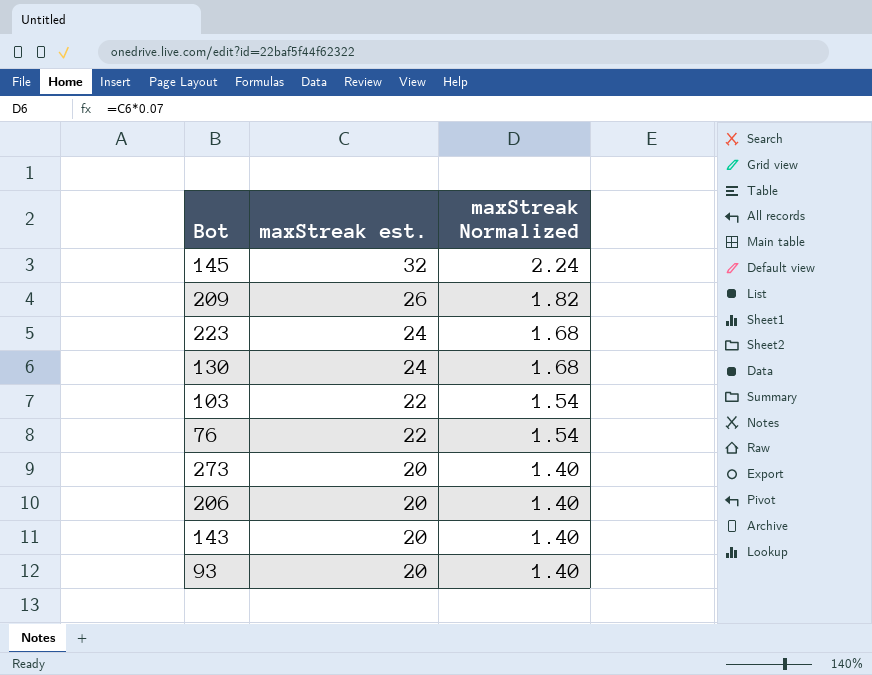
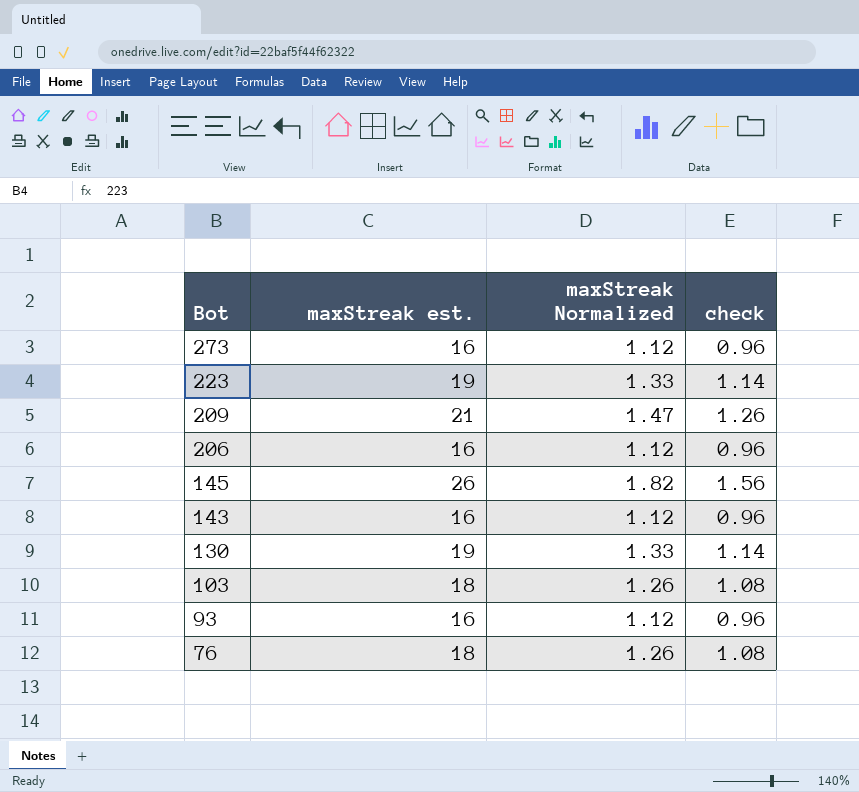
row order: maxStreak est. descending -> Bot descending
column check | formula: none -> [maxStreak est.] * 0.06
273 | maxStreak est.: 20 -> 16
273 | maxStreak Normalized: 1.40 -> 1.12
223 | maxStreak est.: 24 -> 19
223 | maxStreak Normalized: 1.68 -> 1.33
209 | maxStreak est.: 26 -> 21
209 | maxStreak Normalized: 1.82 -> 1.47
206 | maxStreak est.: 20 -> 16
206 | maxStreak Normalized: 1.40 -> 1.12
145 | maxStreak est.: 32 -> 26
145 | maxStreak Normalized: 2.24 -> 1.82
143 | maxStreak est.: 20 -> 16
143 | maxStreak Normalized: 1.40 -> 1.12
130 | maxStreak est.: 24 -> 19
130 | maxStreak Normalized: 1.68 -> 1.33
103 | maxStreak est.: 22 -> 18
103 | maxStreak Normalized: 1.54 -> 1.26
93 | maxStreak est.: 20 -> 16
93 | maxStreak Normalized: 1.40 -> 1.12
76 | maxStreak est.: 22 -> 18
76 | maxStreak Normalized: 1.54 -> 1.26

